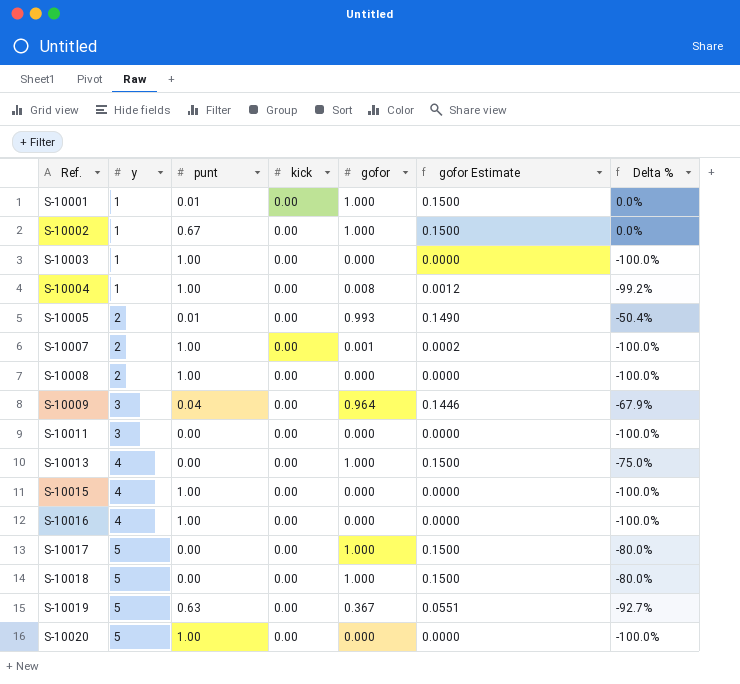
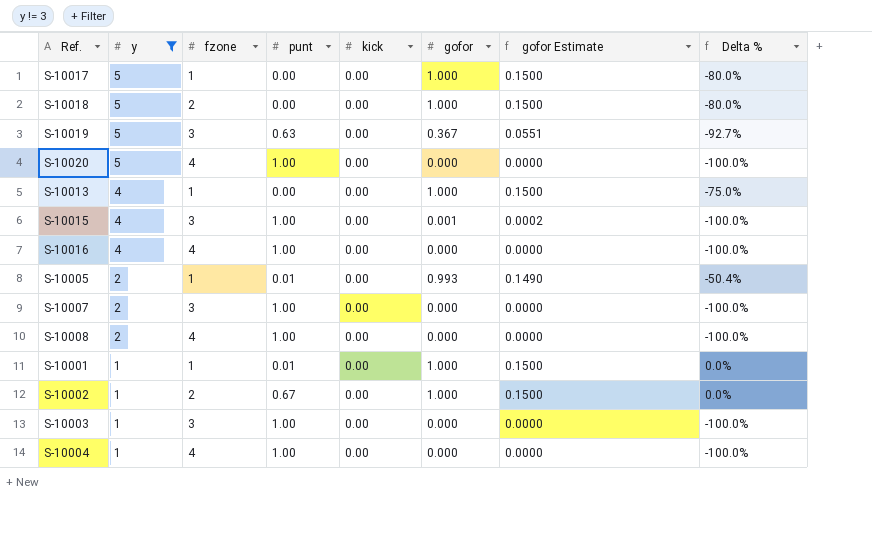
filter: none -> y != 3
row order: Ref. ascending -> y descending
column fzone | position: none -> 3
S-10015 | gofor: 0.000 -> 0.001
S-10015 | gofor Estimate: 0.0000 -> 0.0002
S-10007 | gofor: 0.001 -> 0.000
S-10007 | gofor Estimate: 0.0002 -> 0.0000
S-10004 | gofor: 0.008 -> 0.000
S-10004 | gofor Estimate: 0.0012 -> 0.0000
S-10004 | Delta %: -99.2% -> -100.0%

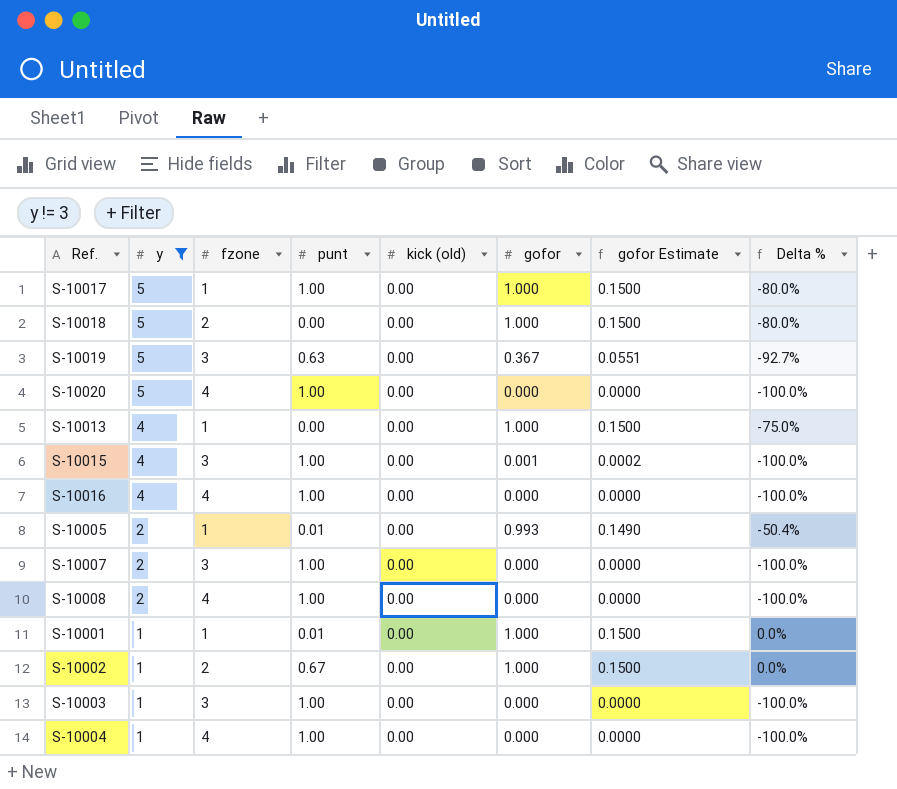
column name: kick -> kick (old)
S-10017 | punt: 0.00 -> 1.00

